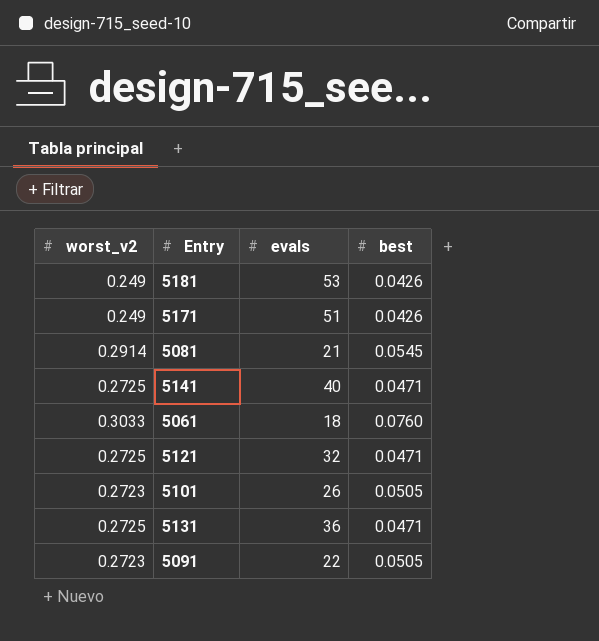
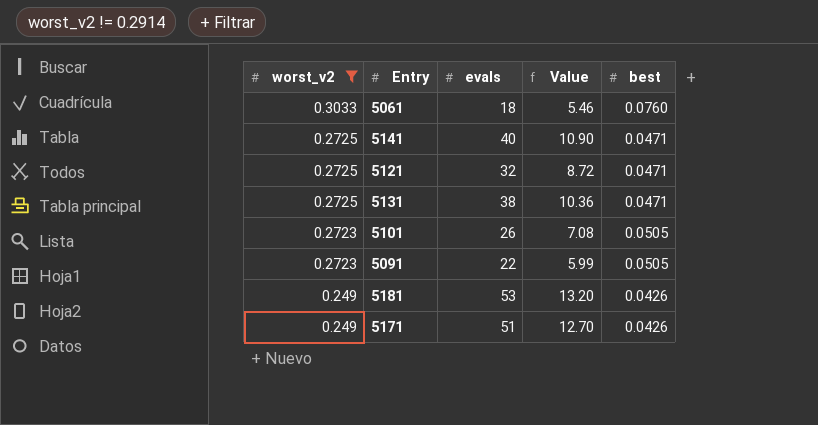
filter: none -> worst_v2 != 0.2914
row order: none -> worst_v2 descending
column Value | formula: none -> [worst_v2] * [evals]
5131 | evals: 36 -> 38

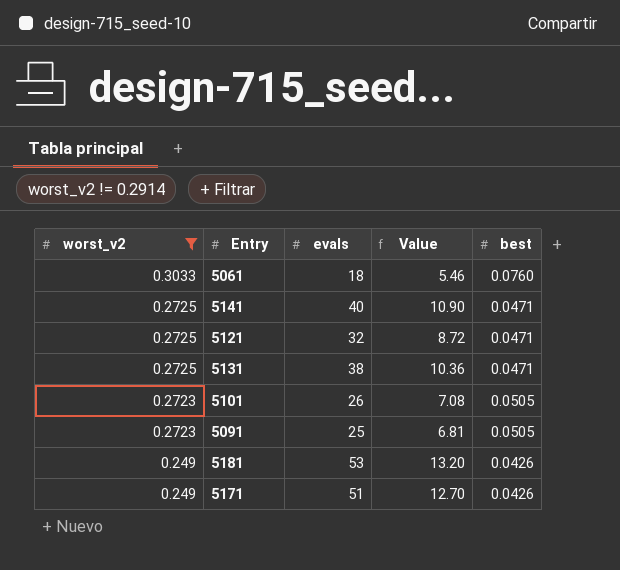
5091 | evals: 22 -> 25
5091 | Value: 5.99 -> 6.81

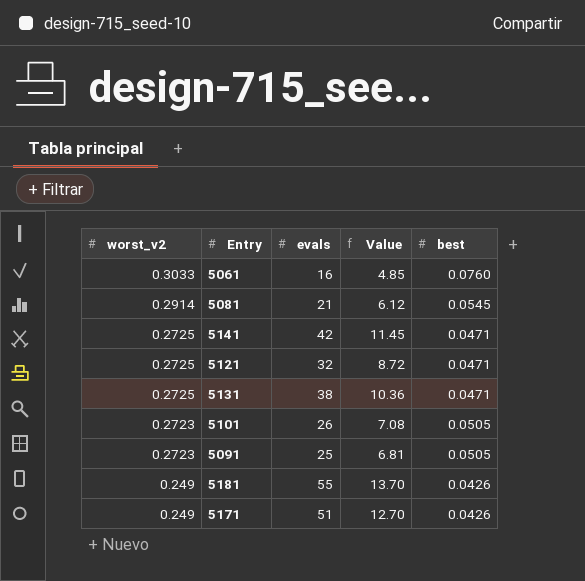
filter: worst_v2 != 0.2914 -> none
5061 | evals: 18 -> 16
5061 | Value: 5.46 -> 4.85
5141 | evals: 40 -> 42
5141 | Value: 10.90 -> 11.45
5181 | evals: 53 -> 55
5181 | Value: 13.20 -> 13.70

